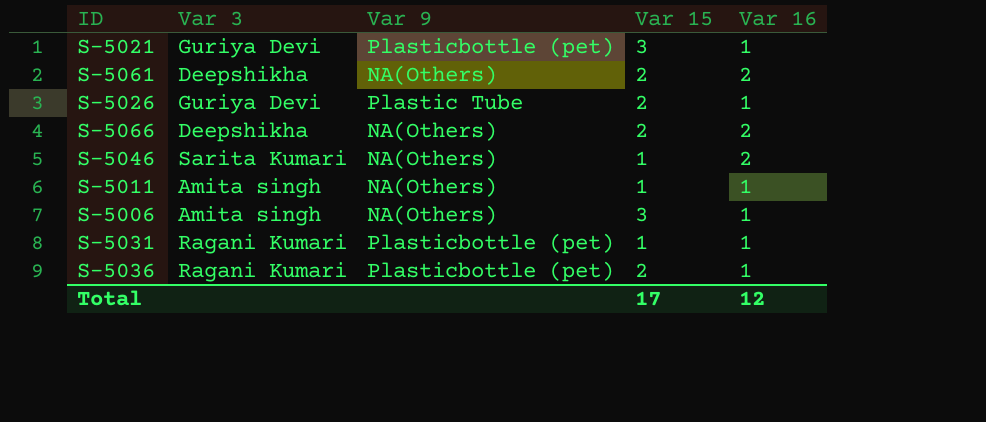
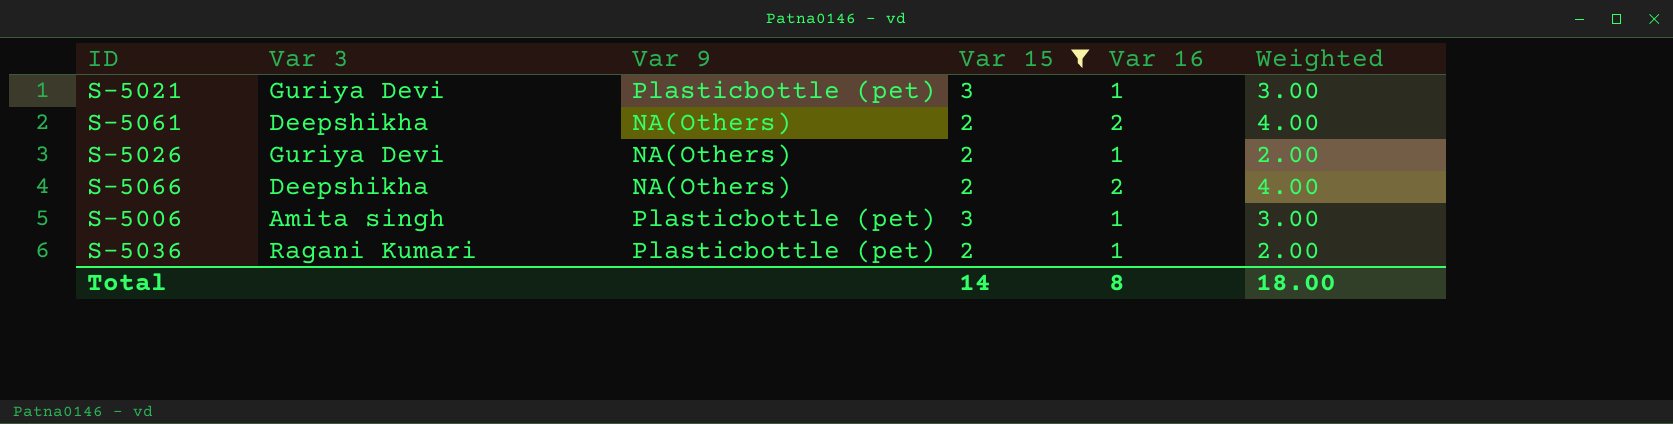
filter: none -> Var 15 != 1
column Weighted | formula: none -> [Var 15] * [Var 16]
S-5026 | Var 9: Plastic Tube -> NA(Others)
S-5006 | Var 9: NA(Others) -> Plasticbottle (pet)
Total | Var 15: 17 -> 14
Total | Var 16: 12 -> 8

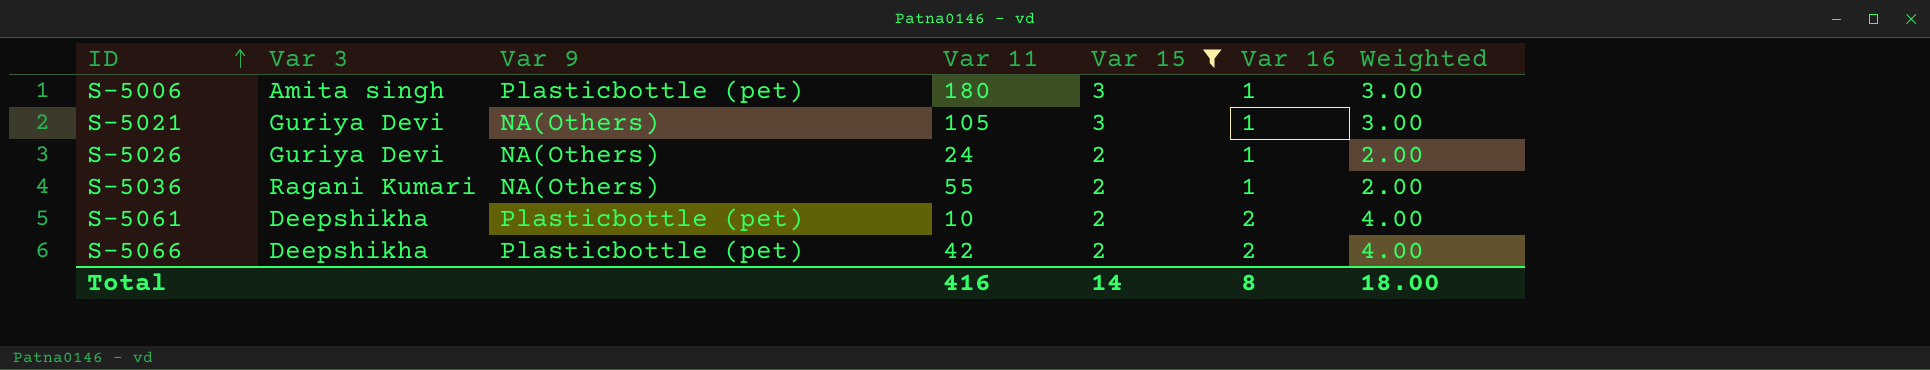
row order: none -> ID ascending
column Var 11 | position: none -> 4
S-5021 | Var 9: Plasticbottle (pet) -> NA(Others)
S-5036 | Var 9: Plasticbottle (pet) -> NA(Others)
S-5061 | Var 9: NA(Others) -> Plasticbottle (pet)
S-5066 | Var 9: NA(Others) -> Plasticbottle (pet)

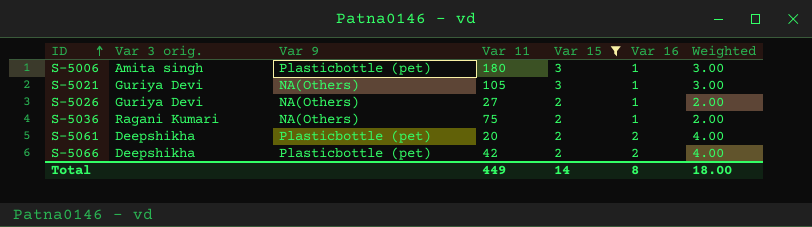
column name: Var 3 -> Var 3 orig.
S-5026 | Var 11: 24 -> 27
S-5036 | Var 11: 55 -> 75
S-5061 | Var 11: 10 -> 20
Total | Var 11: 416 -> 449

